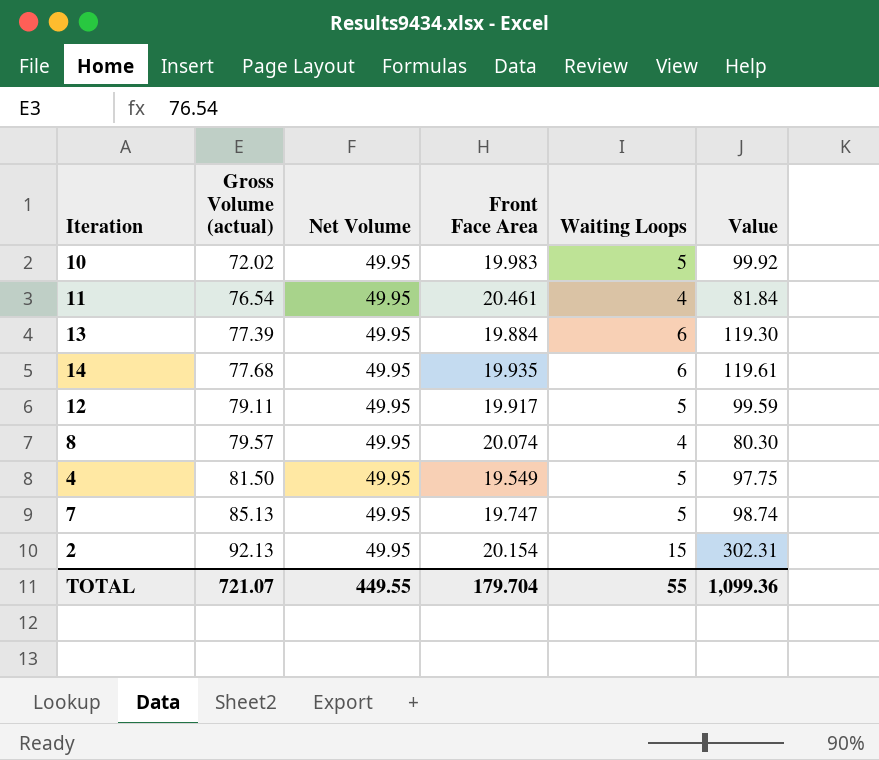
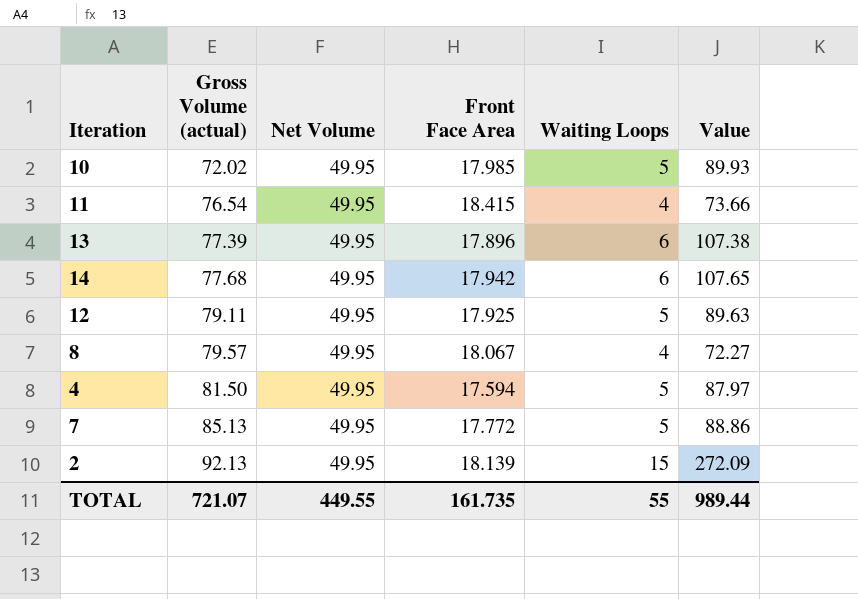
10 | Front Face Area: 19.983 -> 17.985
10 | Value: 99.92 -> 89.93
11 | Front Face Area: 20.461 -> 18.415
11 | Value: 81.84 -> 73.66
13 | Front Face Area: 19.884 -> 17.896
13 | Value: 119.30 -> 107.38
14 | Front Face Area: 19.935 -> 17.942
14 | Value: 119.61 -> 107.65
12 | Front Face Area: 19.917 -> 17.925
12 | Value: 99.59 -> 89.63
8 | Front Face Area: 20.074 -> 18.067
8 | Value: 80.30 -> 72.27
4 | Front Face Area: 19.549 -> 17.594
4 | Value: 97.75 -> 87.97
7 | Front Face Area: 19.747 -> 17.772
7 | Value: 98.74 -> 88.86
2 | Front Face Area: 20.154 -> 18.139
2 | Value: 302.31 -> 272.09
TOTAL | Front Face Area: 179.704 -> 161.735
TOTAL | Value: 1,099.36 -> 989.44

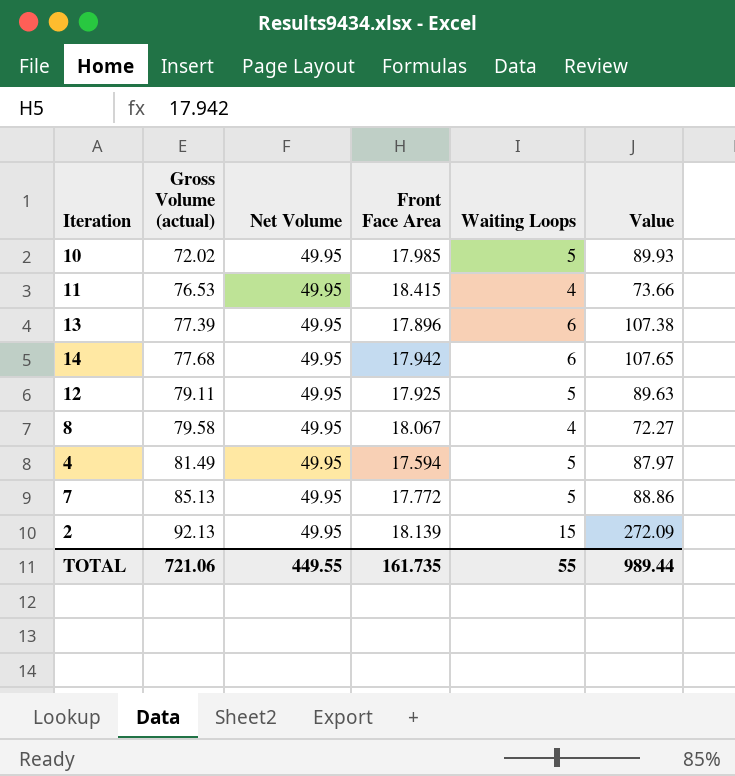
11 | Gross Volume (actual): 76.54 -> 76.53
8 | Gross Volume (actual): 79.57 -> 79.58
4 | Gross Volume (actual): 81.50 -> 81.49
TOTAL | Gross Volume (actual): 721.07 -> 721.06

